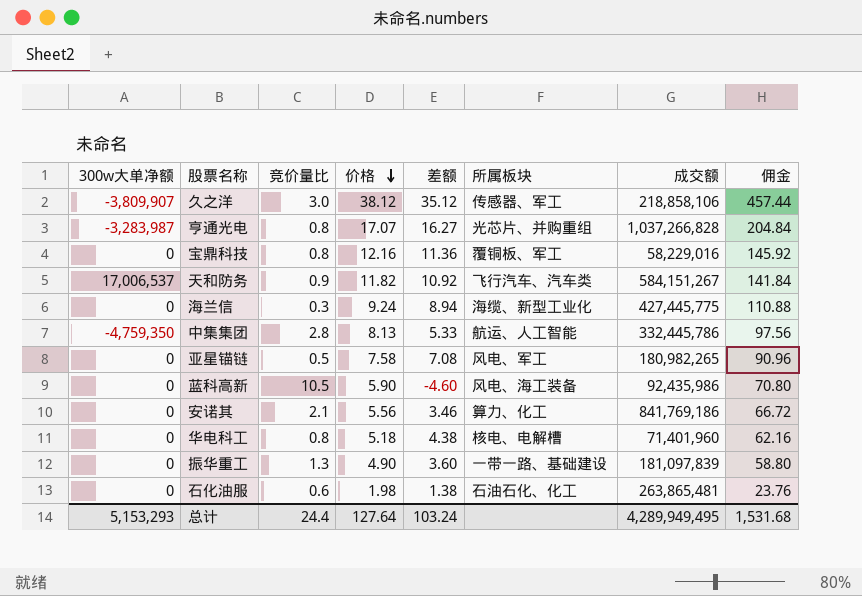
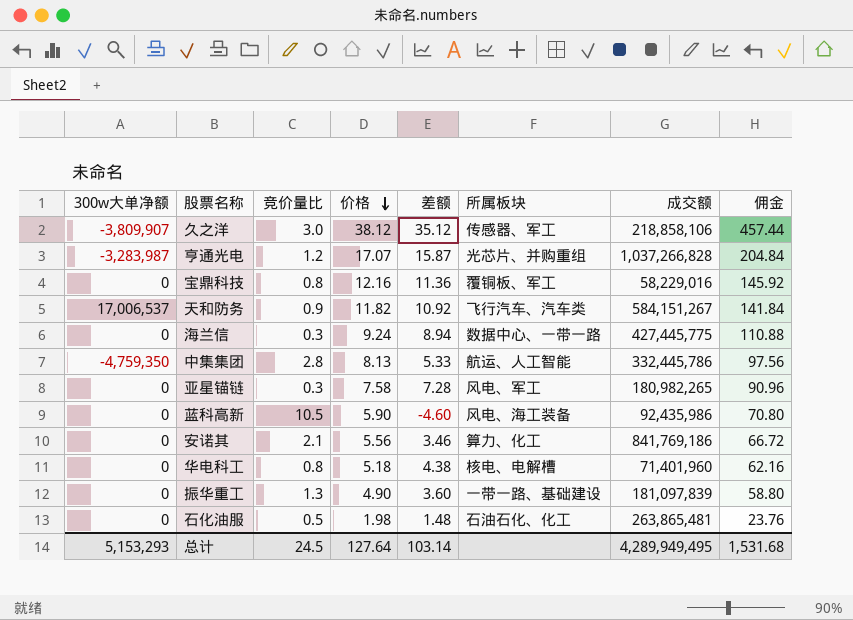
亨通光电 | 竞价量比: 0.8 -> 1.2
亨通光电 | 差额: 16.27 -> 15.87
海兰信 | 所属板块: 海缆、新型工业化 -> 数据中心、一带一路
亚星锚链 | 竞价量比: 0.5 -> 0.3
亚星锚链 | 差额: 7.08 -> 7.28
石化油服 | 竞价量比: 0.6 -> 0.5
石化油服 | 差额: 1.38 -> 1.48
总计 | 竞价量比: 24.4 -> 24.5
总计 | 差额: 103.24 -> 103.14

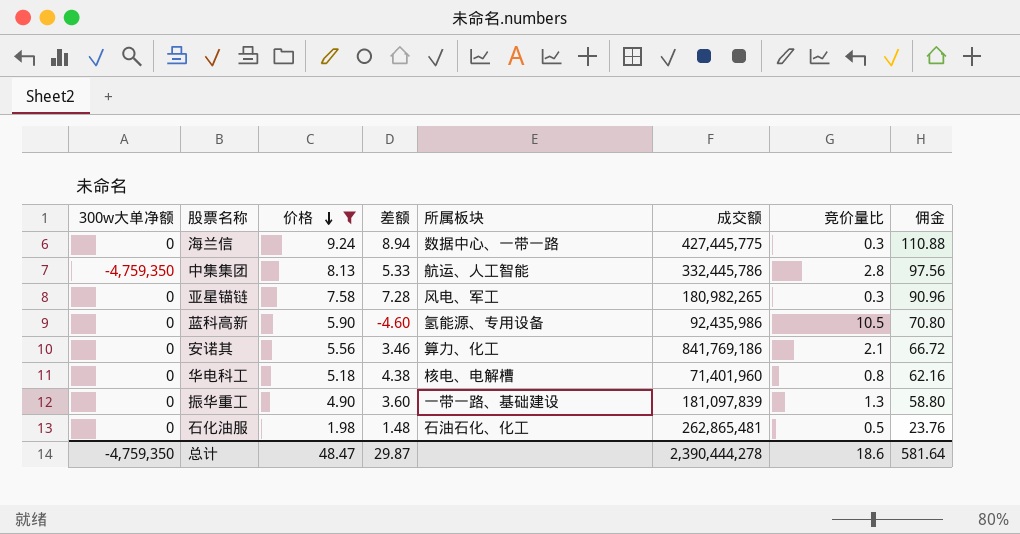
filter: none -> 价格 <= 9.24
column 竞价量比 | position: 3 -> 7
蓝科高新 | 所属板块: 风电、海工装备 -> 氢能源、专用设备
石化油服 | 成交额: 263,865,481 -> 262,865,481
总计 | 300w大单净额: 5,153,293 -> -4,759,350
总计 | 价格: 127.64 -> 48.47
总计 | 差额: 103.14 -> 29.87
总计 | 成交额: 4,289,949,495 -> 2,390,444,278
总计 | 竞价量比: 24.5 -> 18.6
总计 | 佣金: 1,531.68 -> 581.64

